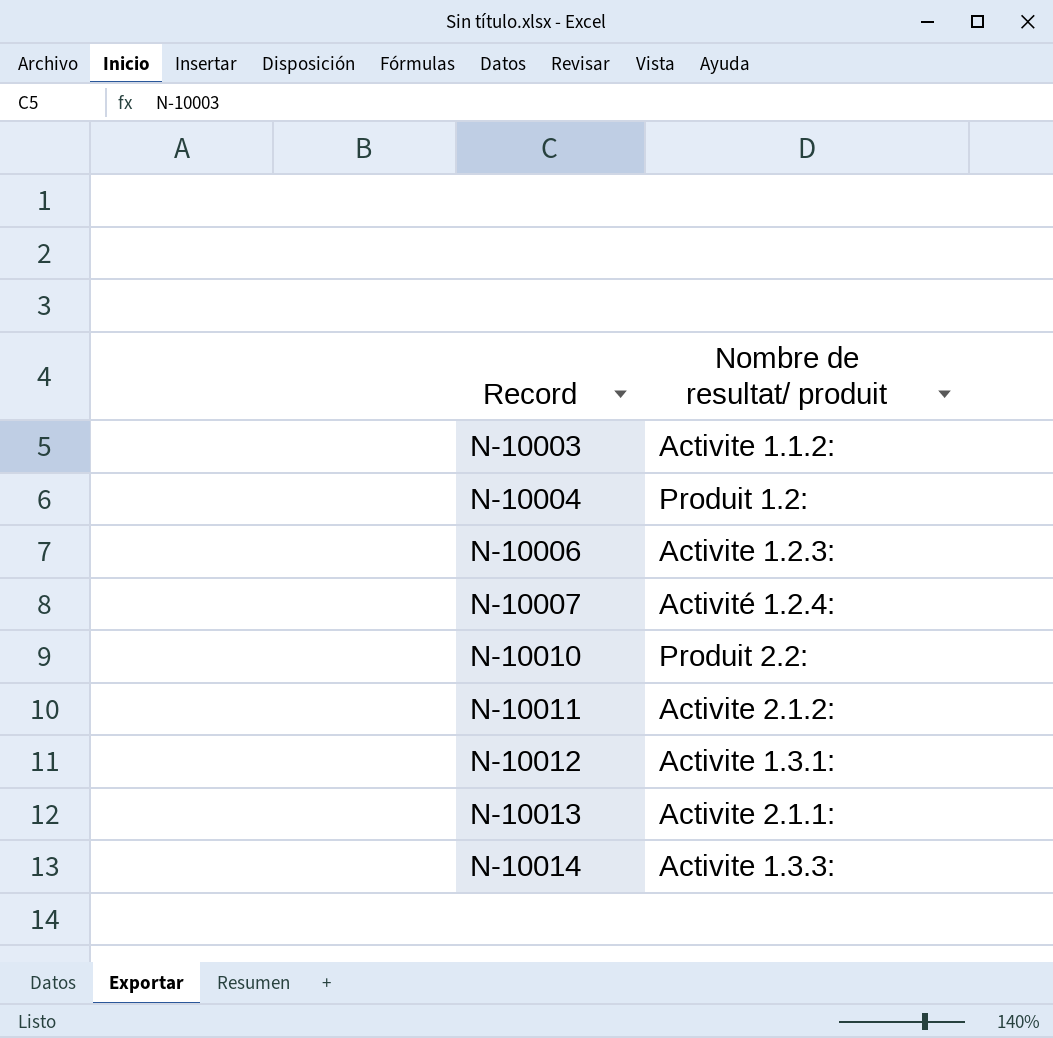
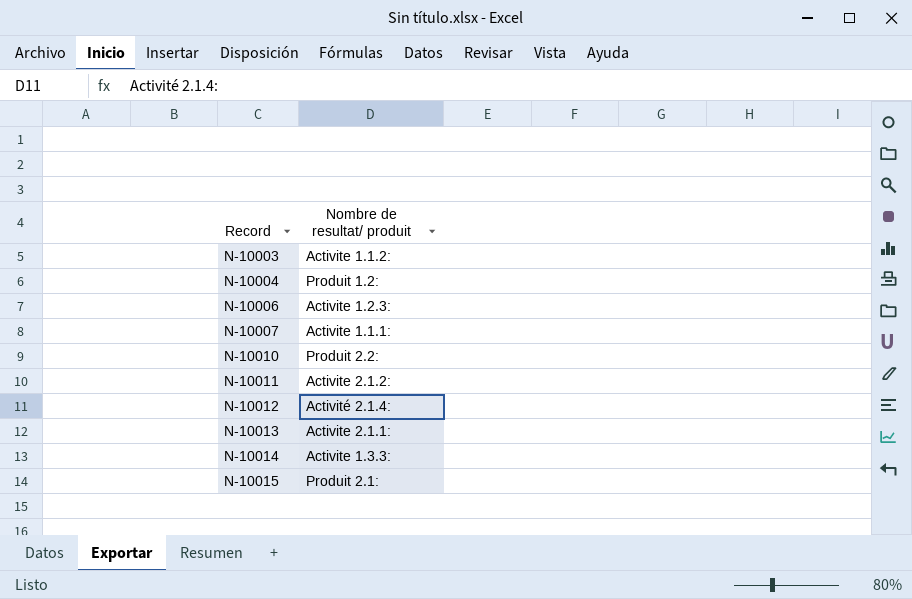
N-10007 | Nombre de resultat/ produit: Activité 1.2.4: -> Activite 1.1.1:
N-10012 | Nombre de resultat/ produit: Activite 1.3.1: -> Activité 2.1.4:
row N-10015: none -> Produit 2.1:

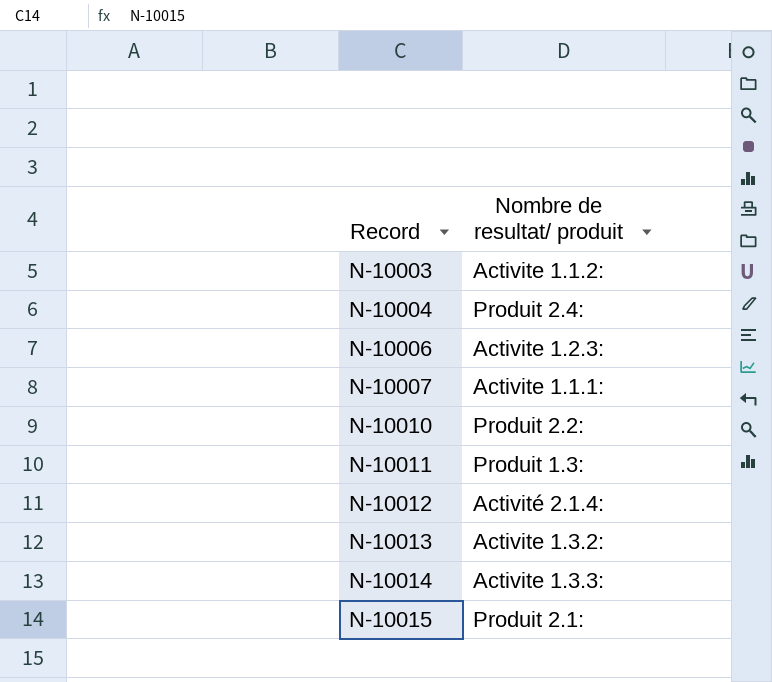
N-10004 | Nombre de resultat/ produit: Produit 1.2: -> Produit 2.4:
N-10011 | Nombre de resultat/ produit: Activite 2.1.2: -> Produit 1.3:
N-10013 | Nombre de resultat/ produit: Activite 2.1.1: -> Activite 1.3.2:

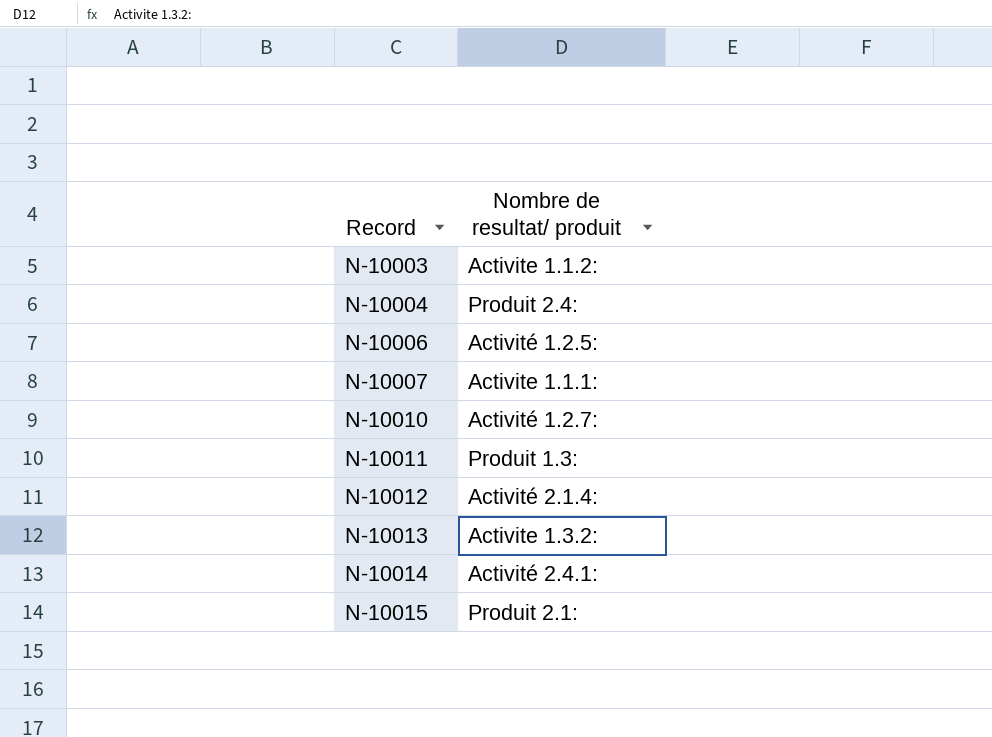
N-10006 | Nombre de resultat/ produit: Activite 1.2.3: -> Activité 1.2.5:
N-10010 | Nombre de resultat/ produit: Produit 2.2: -> Activité 1.2.7:
N-10014 | Nombre de resultat/ produit: Activite 1.3.3: -> Activité 2.4.1:

